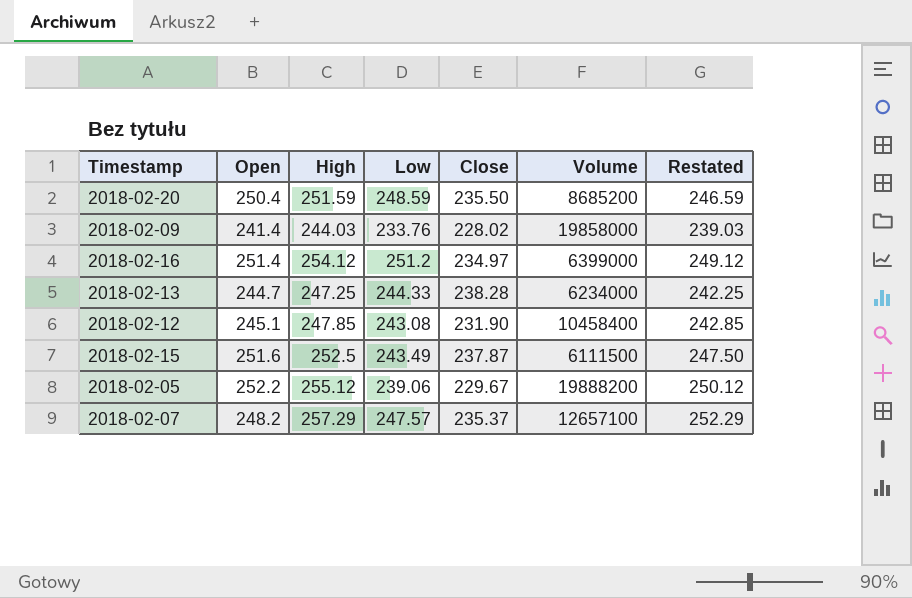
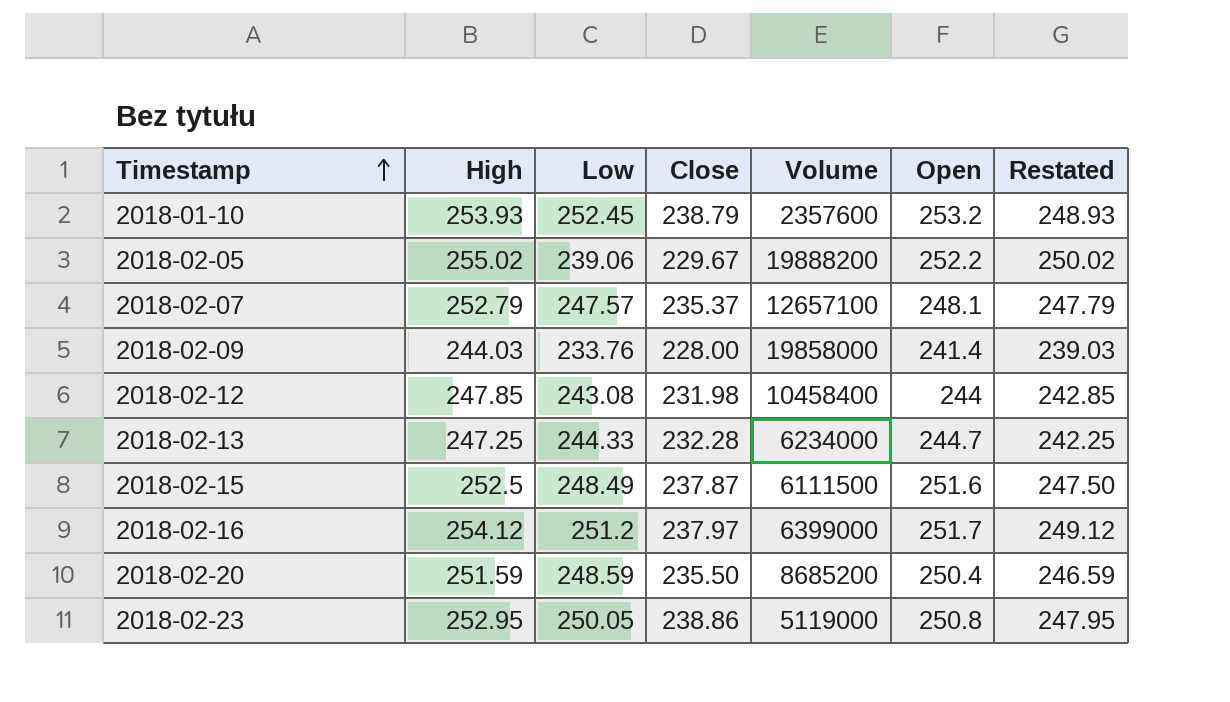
row order: none -> Timestamp ascending
column Open | position: 2 -> 6
row 2018-01-10: none -> 253.93 | 252.45 | 238.79 | 2357600 | 253.2 | 248.93
2018-02-05 | High: 255.12 -> 255.02
2018-02-05 | Restated: 250.12 -> 250.02
2018-02-07 | High: 257.29 -> 252.79
2018-02-07 | Open: 248.2 -> 248.1
2018-02-07 | Restated: 252.29 -> 247.79
2018-02-09 | Close: 228.02 -> 228.00
2018-02-12 | Close: 231.90 -> 231.98
2018-02-12 | Open: 245.1 -> 244
2018-02-13 | Close: 238.28 -> 232.28
2018-02-15 | Low: 243.49 -> 248.49
2018-02-16 | Close: 234.97 -> 237.97
2018-02-16 | Open: 251.4 -> 251.7
row 2018-02-23: none -> 252.95 | 250.05 | 238.86 | 5119000 | 250.8 | 247.95

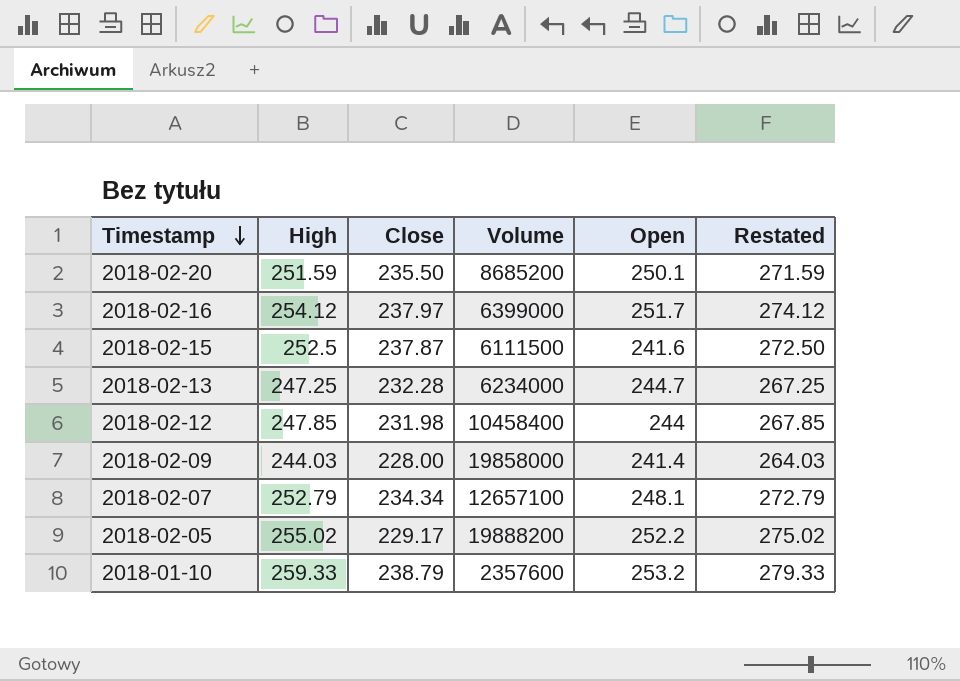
row order: Timestamp ascending -> Timestamp descending
column Low | position: 3 -> none
column Restated | formula: [High] - 5 -> [High] + 20
row 2018-02-23: 252.95 | 250.05 | 238.86 | 5119000 | 250.8 | 247.95 -> none
2018-02-20 | Open: 250.4 -> 250.1
2018-02-15 | Open: 251.6 -> 241.6
2018-02-07 | Close: 235.37 -> 234.34
2018-02-05 | Close: 229.67 -> 229.17
2018-01-10 | High: 253.93 -> 259.33

